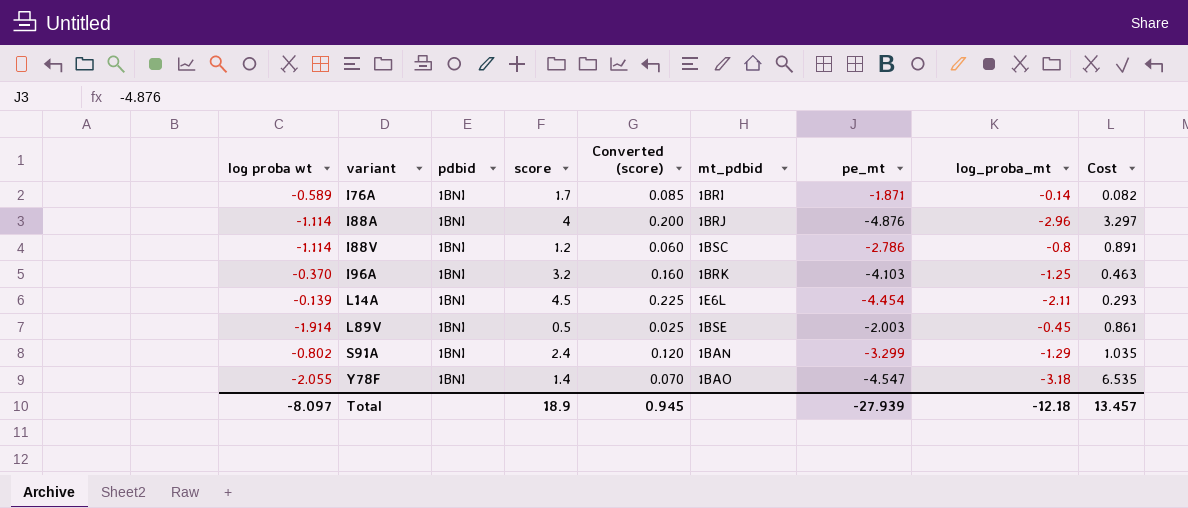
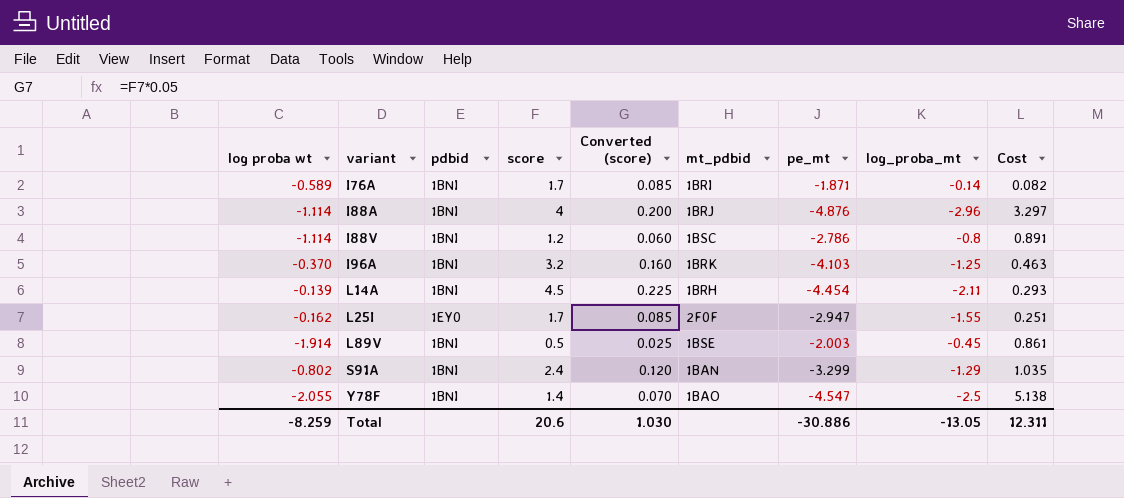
L14A | mt_pdbid: 1E6L -> 1BRH
row L25I: none -> -0.162 | 1EY0 | 1.7 | 0.085 | 2F0F | -2.947 | -1.55 | 0.251
Y78F | log_proba_mt: -3.18 -> -2.5
Y78F | Cost: 6.535 -> 5.138
Total | log proba wt: -8.097 -> -8.259
Total | score: 18.9 -> 20.6
Total | Converted (score): 0.945 -> 1.030
Total | pe_mt: -27.939 -> -30.886
Total | log_proba_mt: -12.18 -> -13.05
Total | Cost: 13.457 -> 12.311

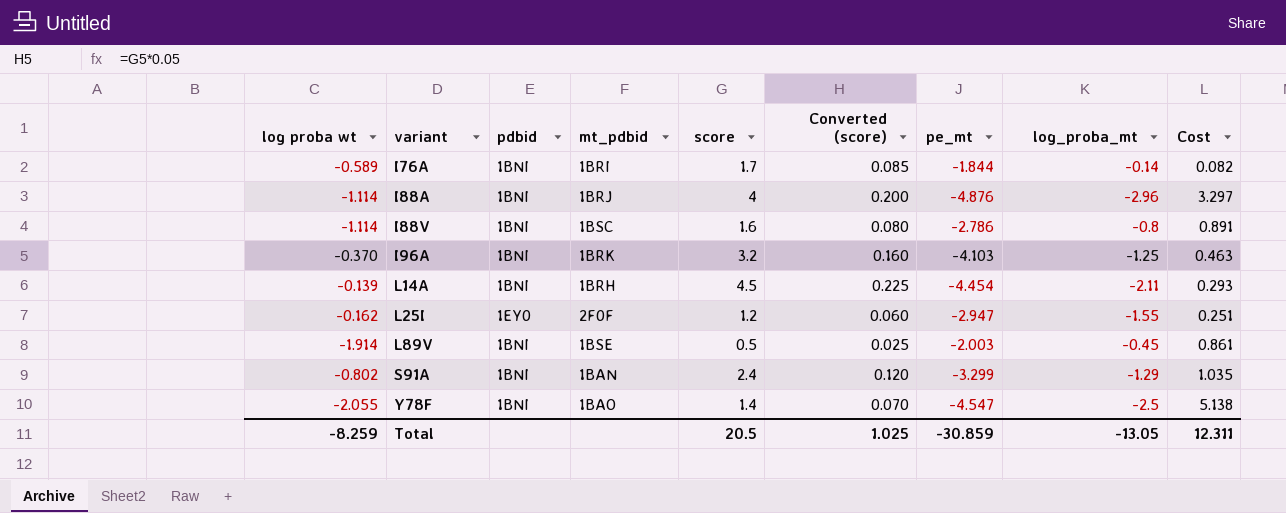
column mt_pdbid | position: 6 -> 4
I76A | pe_mt: -1.871 -> -1.844
I88V | score: 1.2 -> 1.6
I88V | Converted (score): 0.060 -> 0.080
L25I | score: 1.7 -> 1.2
L25I | Converted (score): 0.085 -> 0.060
Total | score: 20.6 -> 20.5
Total | Converted (score): 1.030 -> 1.025
Total | pe_mt: -30.886 -> -30.859

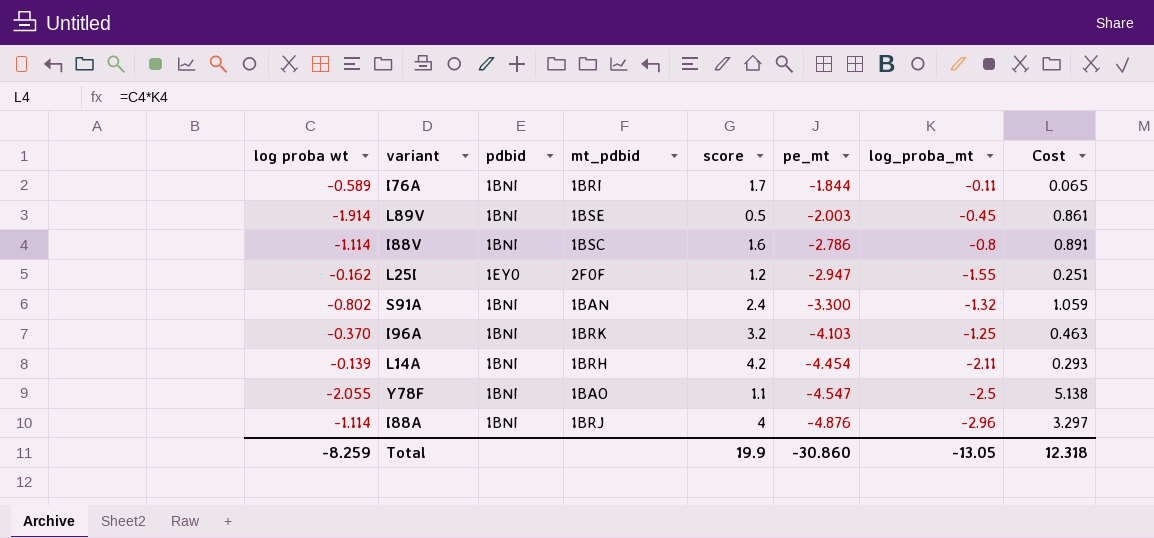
row order: variant ascending -> pe_mt descending
column Converted (score) | formula: [score] * 0.05 -> none
I76A | log_proba_mt: -0.14 -> -0.11
I76A | Cost: 0.082 -> 0.065
S91A | pe_mt: -3.299 -> -3.300
S91A | log_proba_mt: -1.29 -> -1.32
S91A | Cost: 1.035 -> 1.059
L14A | score: 4.5 -> 4.2
Y78F | score: 1.4 -> 1.1
Total | score: 20.5 -> 19.9
Total | pe_mt: -30.859 -> -30.860
Total | Cost: 12.311 -> 12.318

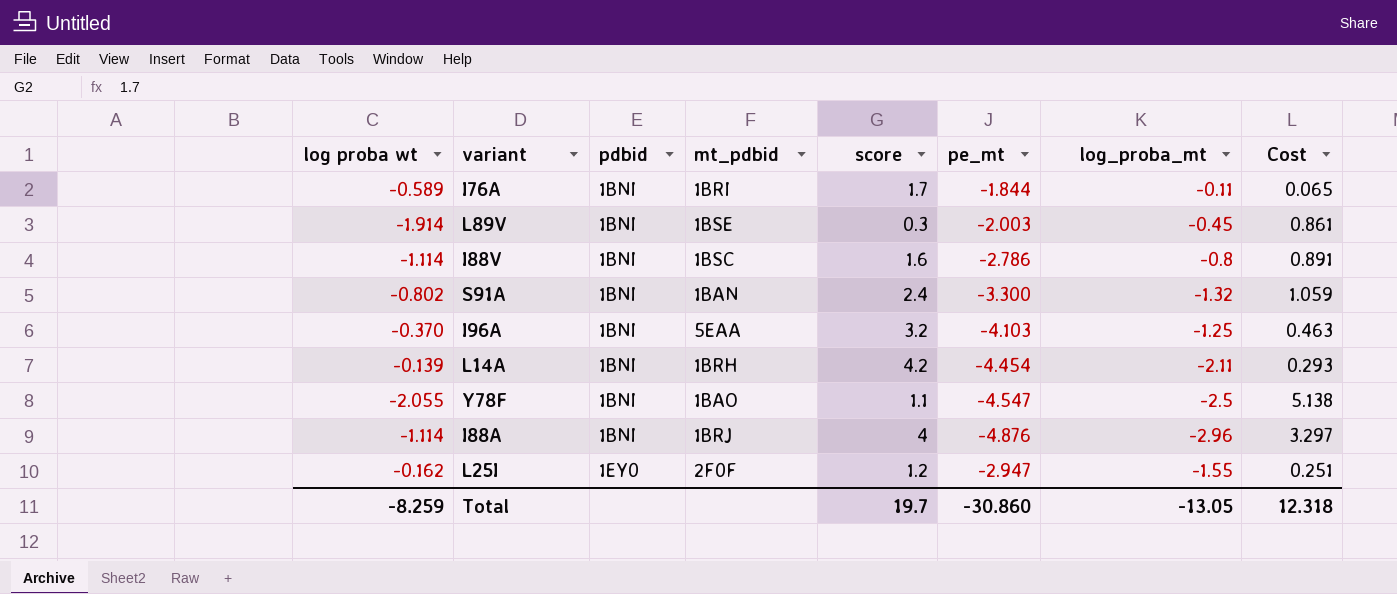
row order: pe_mt descending -> pdbid ascending
L89V | score: 0.5 -> 0.3
I96A | mt_pdbid: 1BRK -> 5EAA
Total | score: 19.9 -> 19.7

